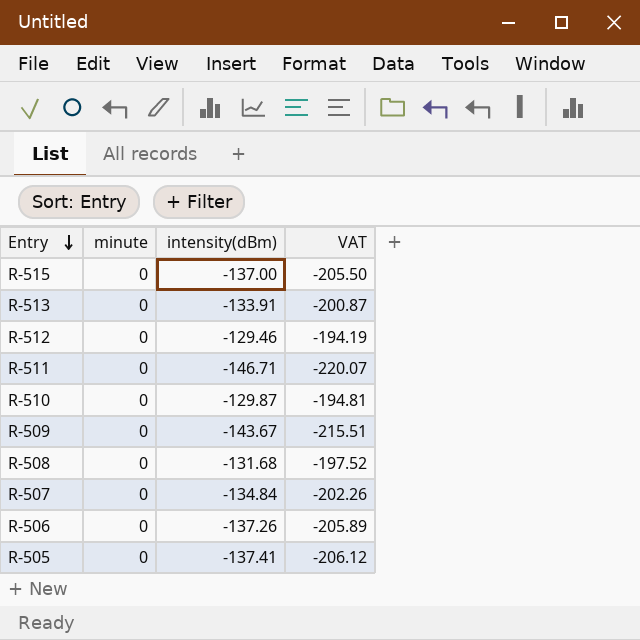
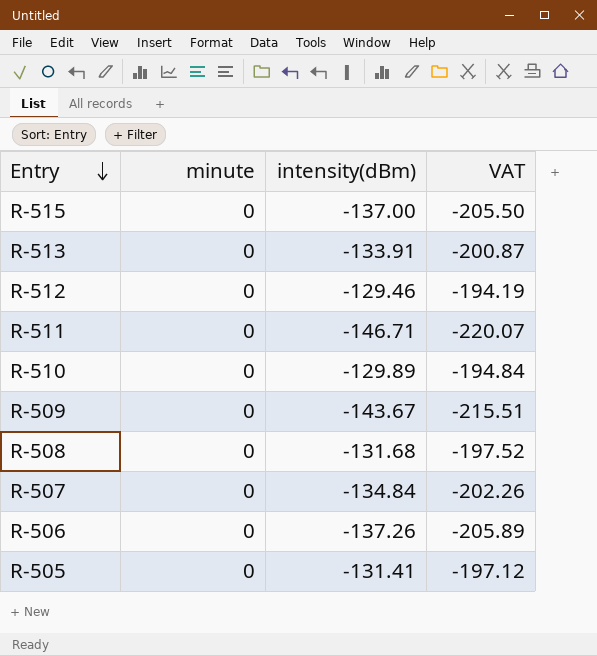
R-510 | intensity(dBm): -129.87 -> -129.89
R-510 | VAT: -194.81 -> -194.84
R-505 | intensity(dBm): -137.41 -> -131.41
R-505 | VAT: -206.12 -> -197.12

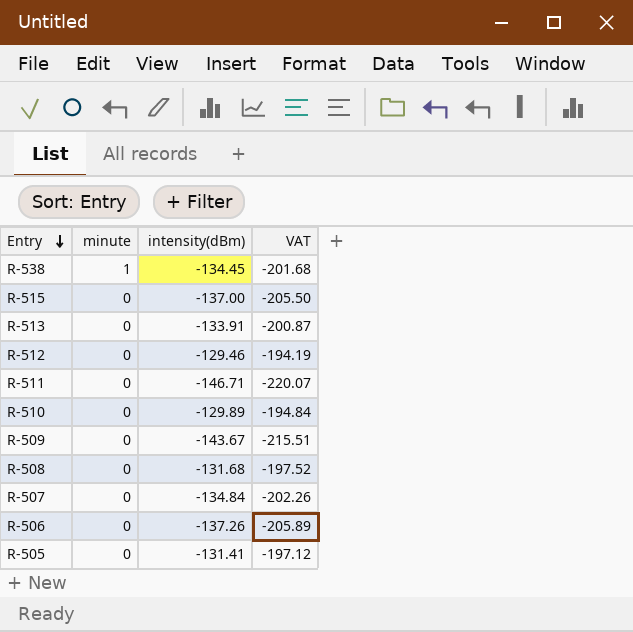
row R-538: none -> 1 | -134.45 | -201.68

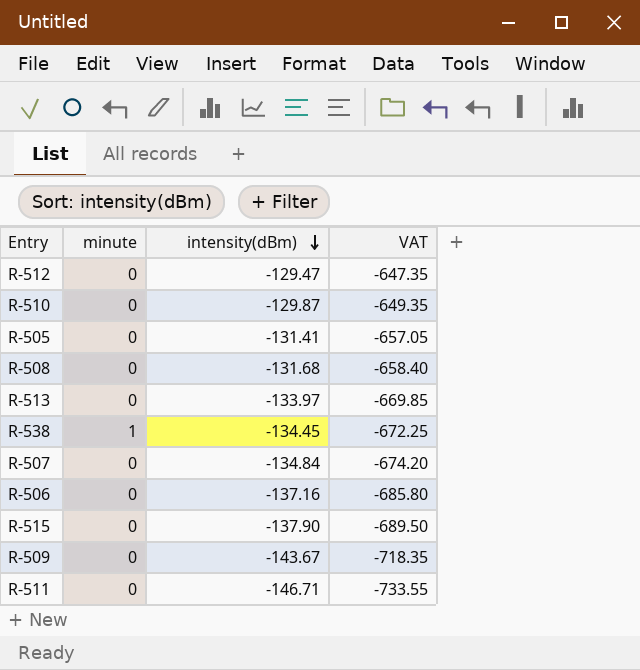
row order: Entry descending -> intensity(dBm) descending
column VAT | formula: [intensity(dBm)] * 1.5 -> [intensity(dBm)] * 5
R-512 | intensity(dBm): -129.46 -> -129.47
R-510 | intensity(dBm): -129.89 -> -129.87
R-513 | intensity(dBm): -133.91 -> -133.97
R-506 | intensity(dBm): -137.26 -> -137.16
R-515 | intensity(dBm): -137.00 -> -137.90

